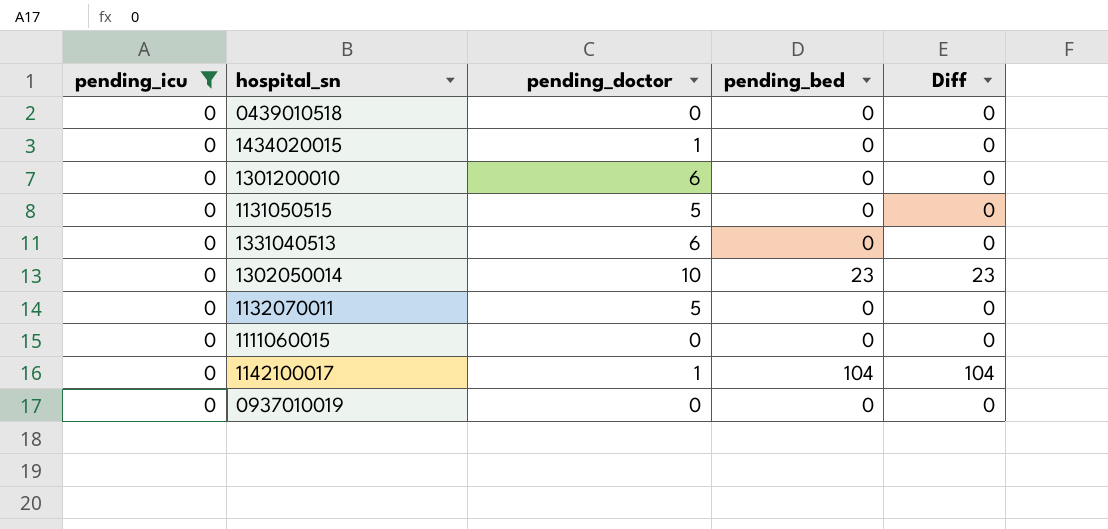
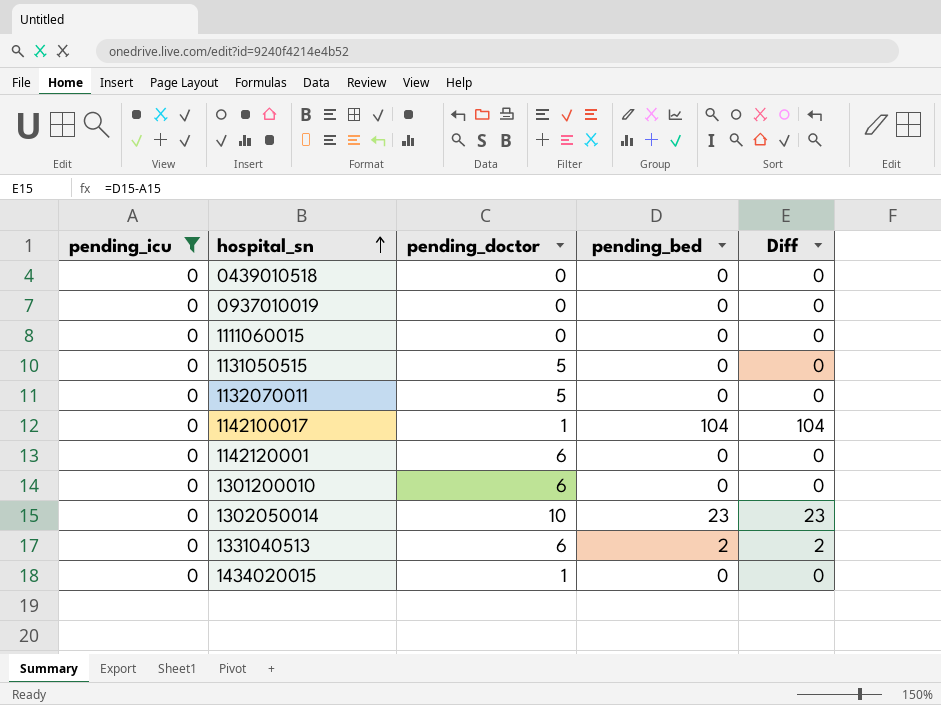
row order: none -> hospital_sn ascending
row 1142120001: none -> 0 | 6 | 0 | 0
1331040513 | pending_bed: 0 -> 2
1331040513 | Diff: 0 -> 2

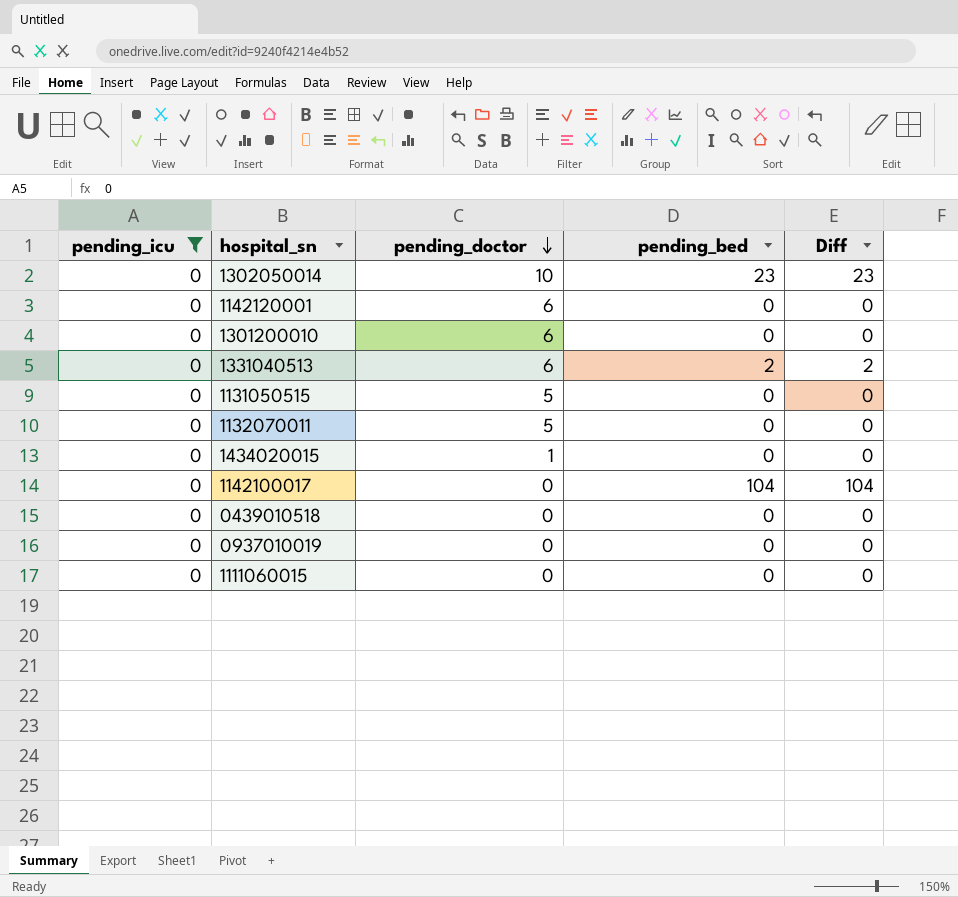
row order: hospital_sn ascending -> pending_doctor descending
1142100017 | pending_doctor: 1 -> 0

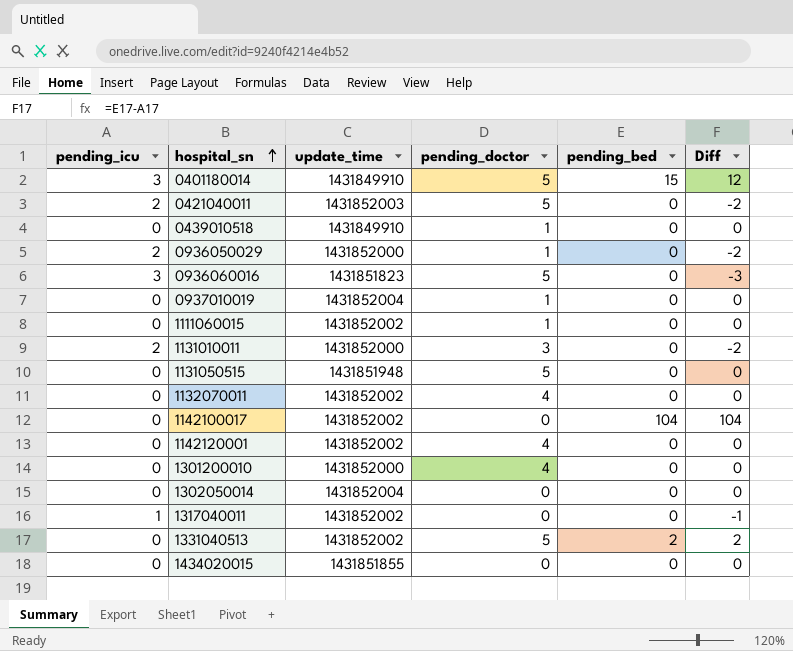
filter: pending_icu = 0 -> none
row order: pending_doctor descending -> hospital_sn ascending
column update_time | position: none -> 3
0439010518 | pending_doctor: 0 -> 1
0937010019 | pending_doctor: 0 -> 1
1111060015 | pending_doctor: 0 -> 1
1132070011 | pending_doctor: 5 -> 4
1142120001 | pending_doctor: 6 -> 4
1301200010 | pending_doctor: 6 -> 4
1302050014 | pending_doctor: 10 -> 0
1302050014 | pending_bed: 23 -> 0
1302050014 | Diff: 23 -> 0
1331040513 | pending_doctor: 6 -> 5
1434020015 | pending_doctor: 1 -> 0

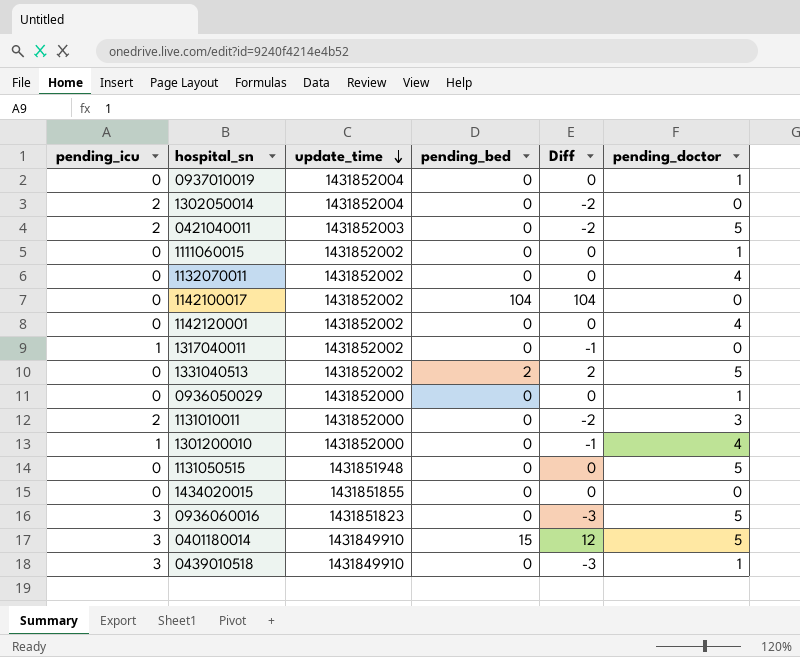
row order: hospital_sn ascending -> update_time descending
column pending_doctor | position: 4 -> 6
1302050014 | pending_icu: 0 -> 2
1302050014 | Diff: 0 -> -2
0936050029 | pending_icu: 2 -> 0
0936050029 | Diff: -2 -> 0
1301200010 | pending_icu: 0 -> 1
1301200010 | Diff: 0 -> -1
0439010518 | pending_icu: 0 -> 3
0439010518 | Diff: 0 -> -3

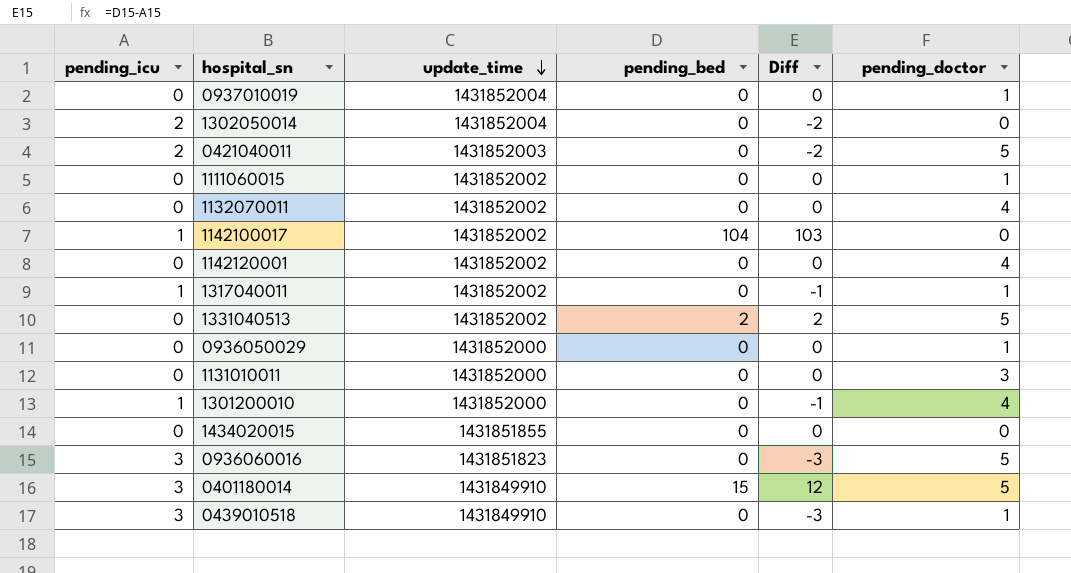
row 1131050515: 0 | 1431851948 | 0 | 0 | 5 -> none
1142100017 | pending_icu: 0 -> 1
1142100017 | Diff: 104 -> 103
1317040011 | pending_doctor: 0 -> 1
1131010011 | pending_icu: 2 -> 0
1131010011 | Diff: -2 -> 0

